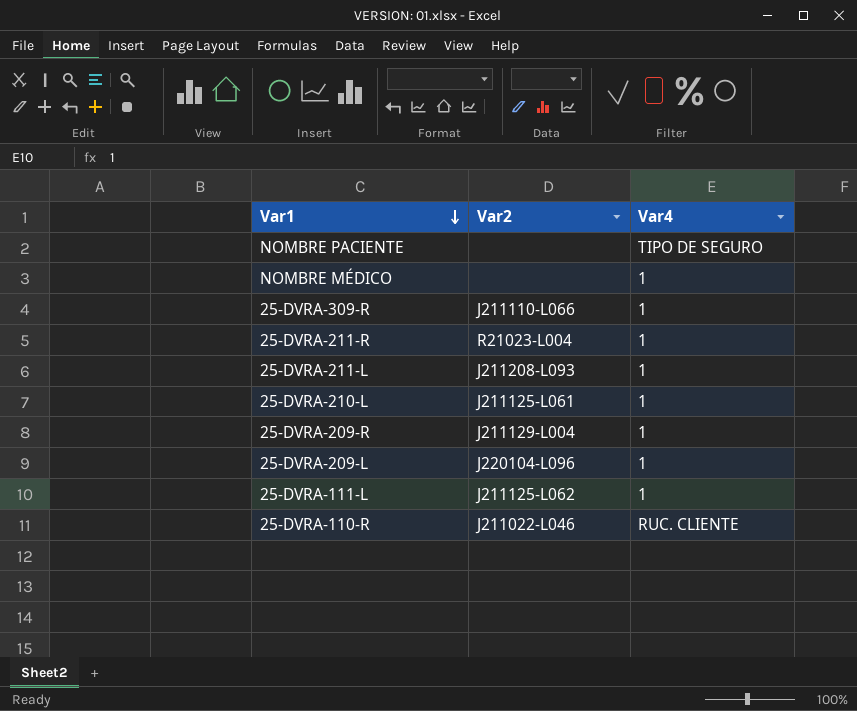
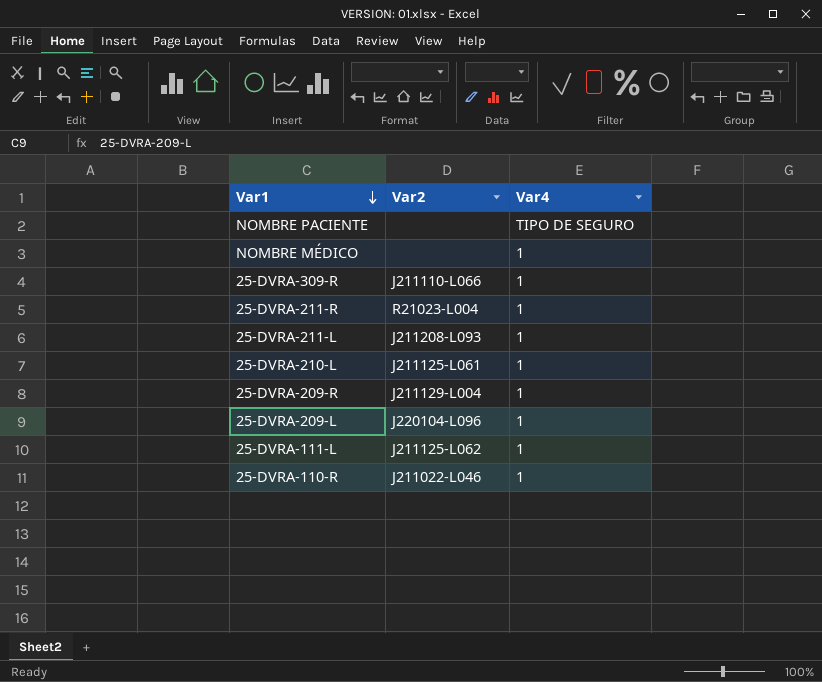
25-DVRA-110-R | Var4: RUC. CLIENTE -> 1

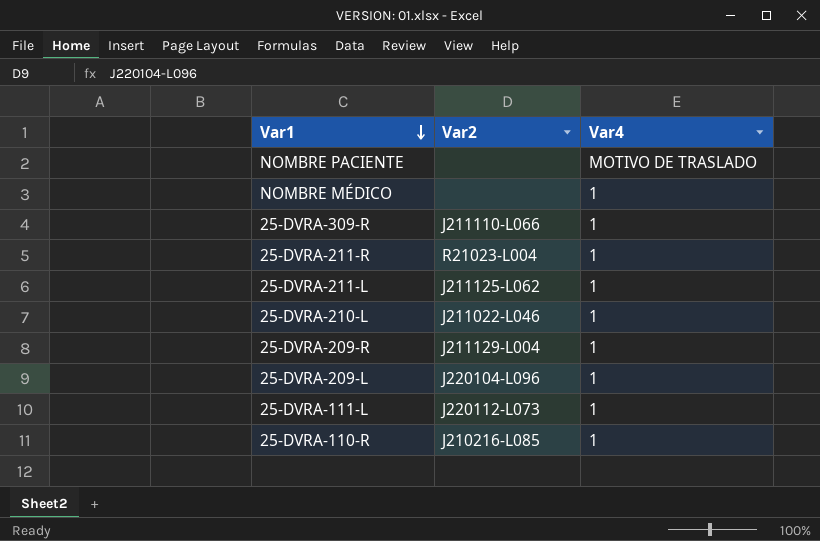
NOMBRE PACIENTE | Var4: TIPO DE SEGURO -> MOTIVO DE TRASLADO
25-DVRA-211-L | Var2: J211208-L093 -> J211125-L062
25-DVRA-210-L | Var2: J211125-L061 -> J211022-L046
25-DVRA-111-L | Var2: J211125-L062 -> J220112-L073
25-DVRA-110-R | Var2: J211022-L046 -> J210216-L085

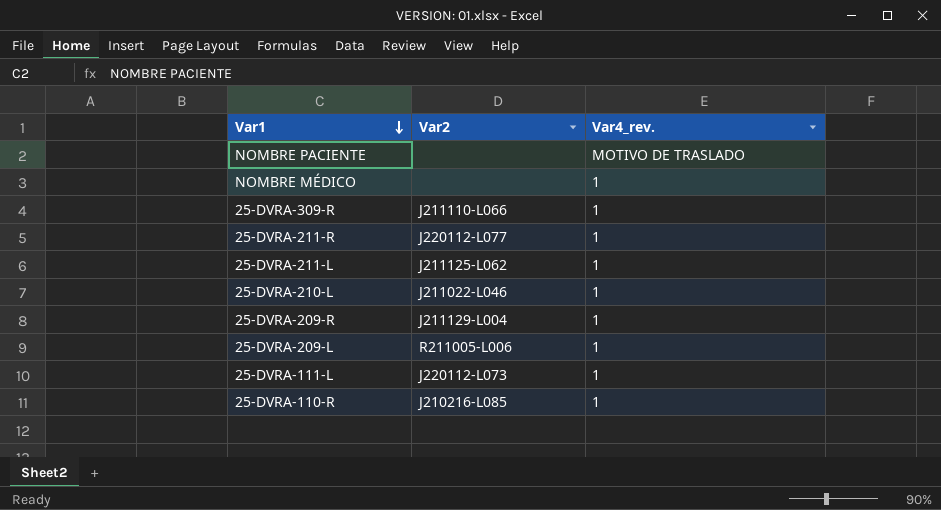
column name: Var4 -> Var4_rev.
25-DVRA-211-R | Var2: R21023-L004 -> J220112-L077
25-DVRA-209-L | Var2: J220104-L096 -> R211005-L006

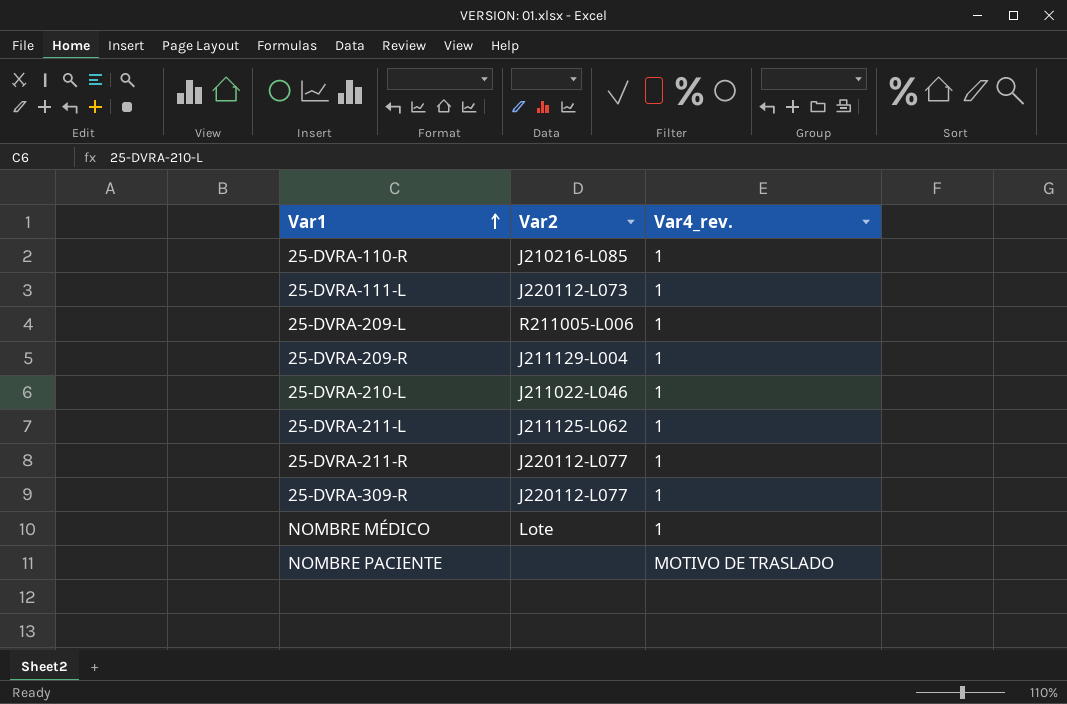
row order: Var1 descending -> Var1 ascending
25-DVRA-309-R | Var2: J211110-L066 -> J220112-L077
NOMBRE MÉDICO | Var2: none -> Lote

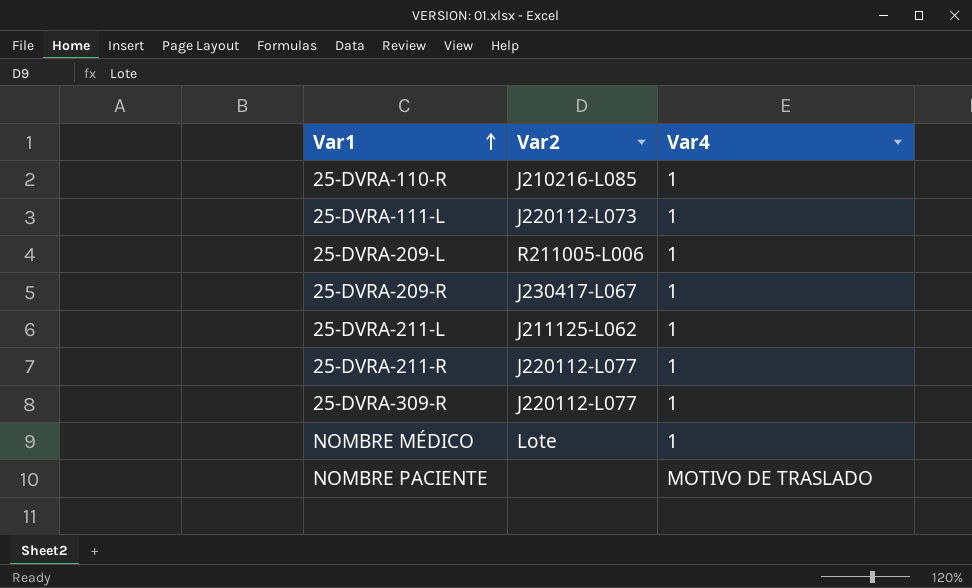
column name: Var4_rev. -> Var4
row 25-DVRA-210-L: J211022-L046 | 1 -> none
25-DVRA-209-R | Var2: J211129-L004 -> J230417-L067

